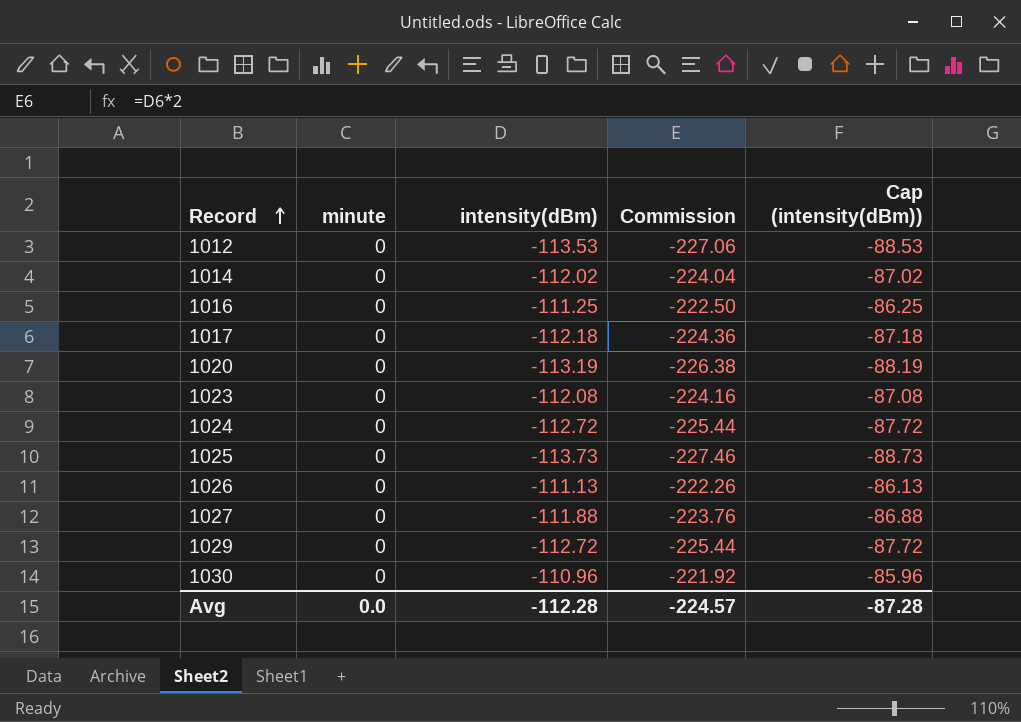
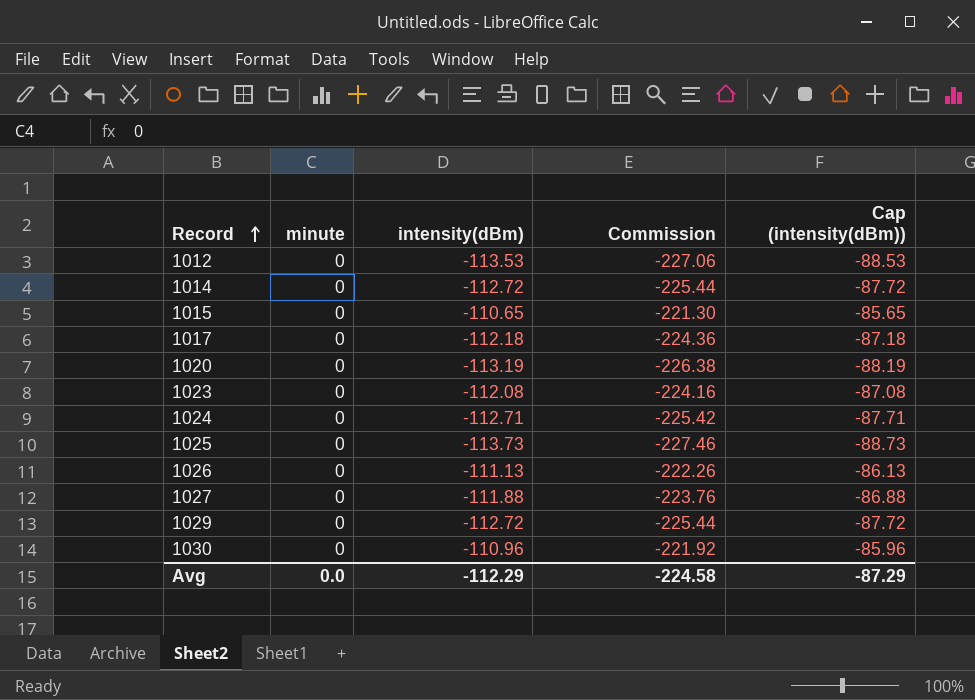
row 1016: 0 | -111.25 | -222.50 | -86.25 -> none
1014 | intensity(dBm): -112.02 -> -112.72
1014 | Commission: -224.04 -> -225.44
1014 | Cap (intensity(dBm)): -87.02 -> -87.72
row 1015: none -> 0 | -110.65 | -221.30 | -85.65
1024 | intensity(dBm): -112.72 -> -112.71
1024 | Commission: -225.44 -> -225.42
1024 | Cap (intensity(dBm)): -87.72 -> -87.71
Avg | intensity(dBm): -112.28 -> -112.29
Avg | Commission: -224.57 -> -224.58
Avg | Cap (intensity(dBm)): -87.28 -> -87.29

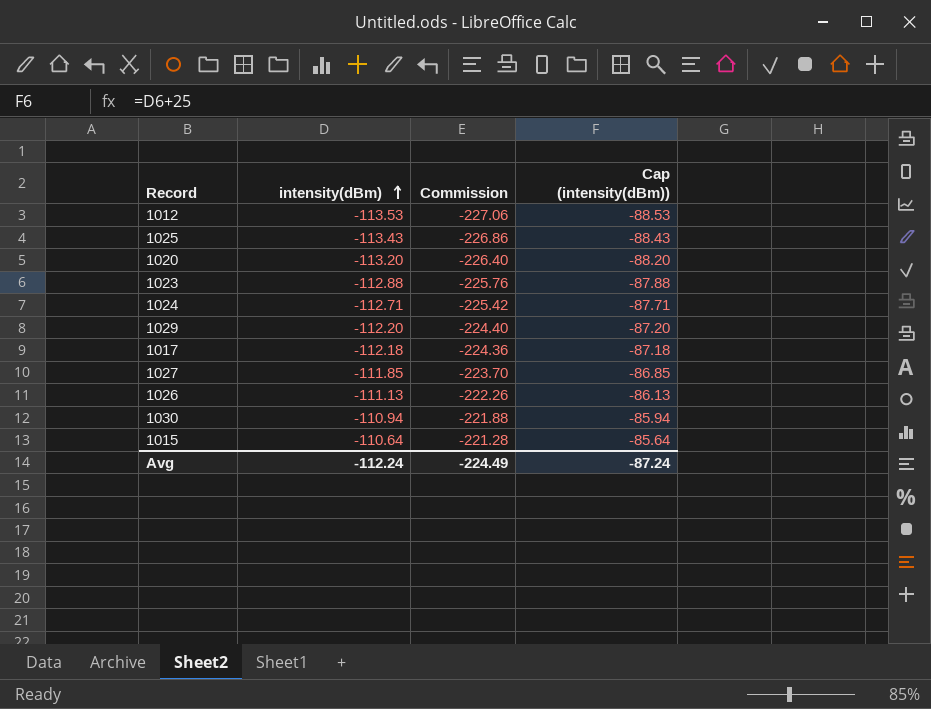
row order: Record ascending -> intensity(dBm) ascending
column minute | position: 2 -> none
row 1014: 0 | -112.72 | -225.44 | -87.72 -> none
1025 | intensity(dBm): -113.73 -> -113.43
1025 | Commission: -227.46 -> -226.86
1025 | Cap (intensity(dBm)): -88.73 -> -88.43
1020 | intensity(dBm): -113.19 -> -113.20
1020 | Commission: -226.38 -> -226.40
1020 | Cap (intensity(dBm)): -88.19 -> -88.20
1023 | intensity(dBm): -112.08 -> -112.88
1023 | Commission: -224.16 -> -225.76
1023 | Cap (intensity(dBm)): -87.08 -> -87.88
1029 | intensity(dBm): -112.72 -> -112.20
1029 | Commission: -225.44 -> -224.40
1029 | Cap (intensity(dBm)): -87.72 -> -87.20
1027 | intensity(dBm): -111.88 -> -111.85
1027 | Commission: -223.76 -> -223.70
1027 | Cap (intensity(dBm)): -86.88 -> -86.85
1030 | intensity(dBm): -110.96 -> -110.94
1030 | Commission: -221.92 -> -221.88
1030 | Cap (intensity(dBm)): -85.96 -> -85.94
1015 | intensity(dBm): -110.65 -> -110.64
1015 | Commission: -221.30 -> -221.28
1015 | Cap (intensity(dBm)): -85.65 -> -85.64
Avg | intensity(dBm): -112.29 -> -112.24
Avg | Commission: -224.58 -> -224.49
Avg | Cap (intensity(dBm)): -87.29 -> -87.24

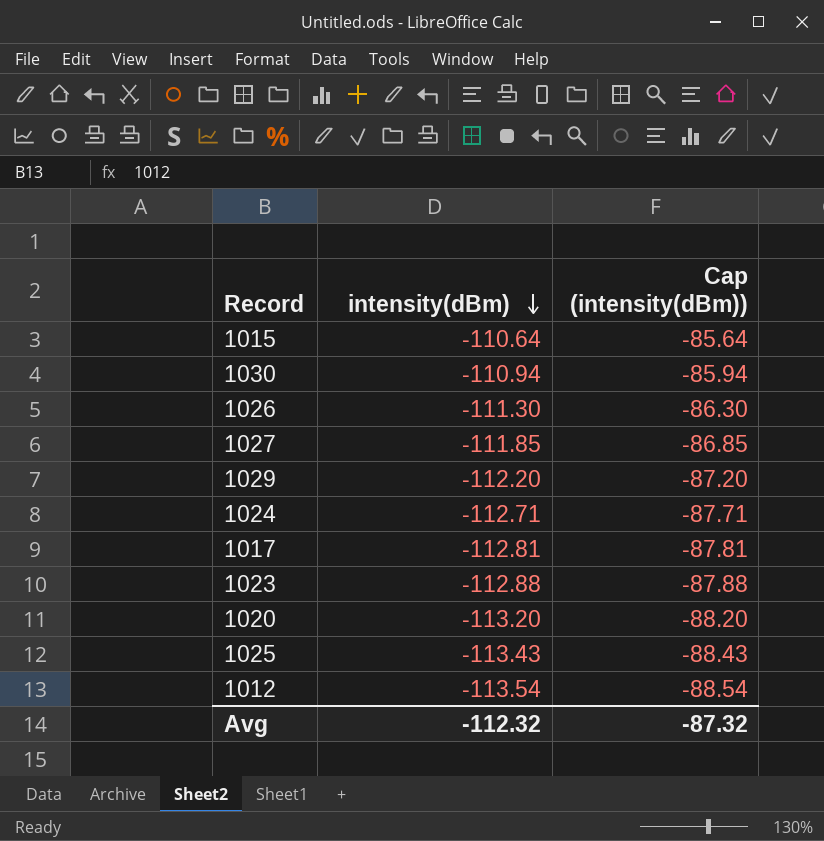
row order: intensity(dBm) ascending -> intensity(dBm) descending
column Commission | formula: [intensity(dBm)] * 2 -> none
1026 | intensity(dBm): -111.13 -> -111.30
1026 | Cap (intensity(dBm)): -86.13 -> -86.30
1017 | intensity(dBm): -112.18 -> -112.81
1017 | Cap (intensity(dBm)): -87.18 -> -87.81
1012 | intensity(dBm): -113.53 -> -113.54
1012 | Cap (intensity(dBm)): -88.53 -> -88.54
Avg | intensity(dBm): -112.24 -> -112.32
Avg | Cap (intensity(dBm)): -87.24 -> -87.32

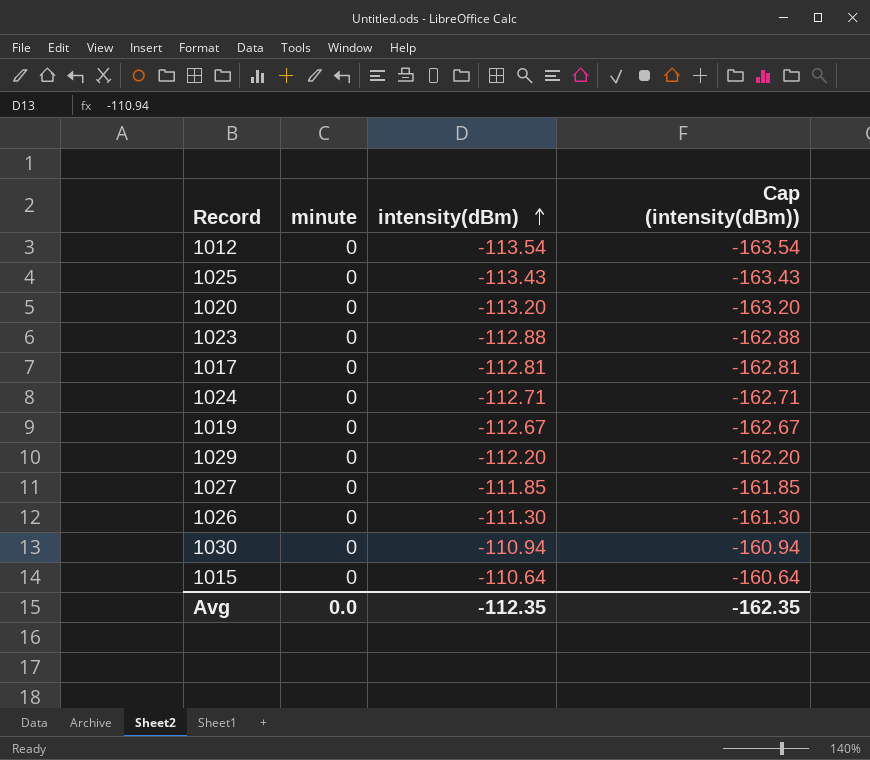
row order: intensity(dBm) descending -> intensity(dBm) ascending
column minute | position: none -> 2
column Cap (intensity(dBm)) | formula: [intensity(dBm)] + 25 -> [intensity(dBm)] - 50
row 1019: none -> 0 | -112.67 | -162.67
Avg | intensity(dBm): -112.32 -> -112.35
Avg | Cap (intensity(dBm)): -87.32 -> -162.35

